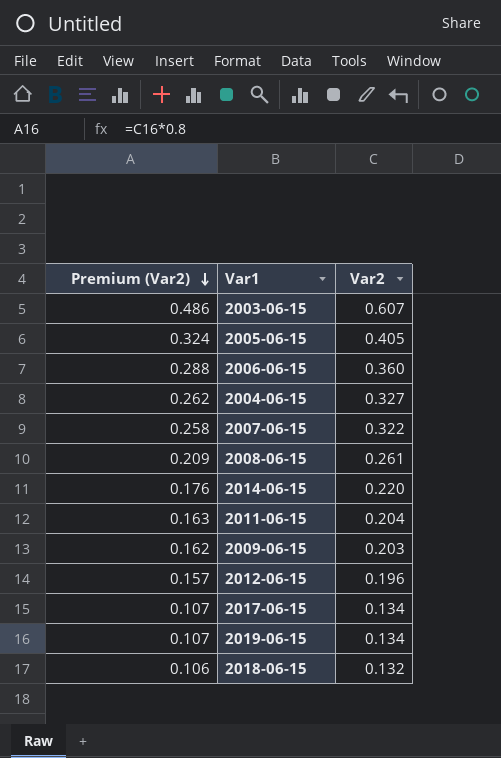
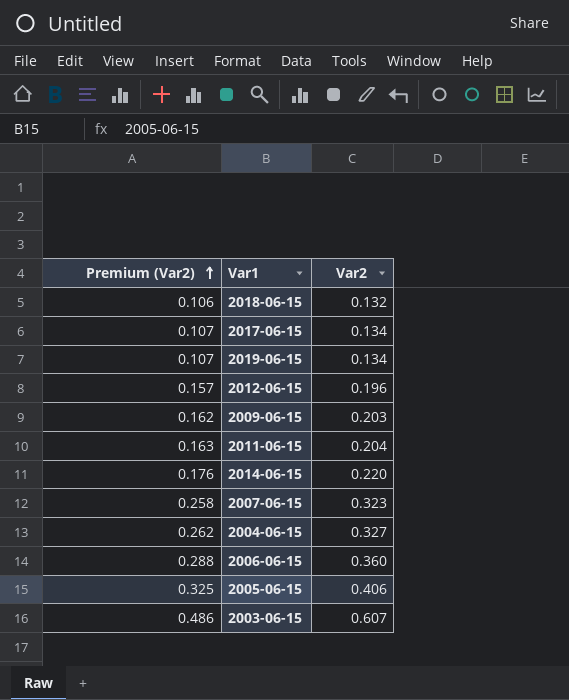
row order: Premium (Var2) descending -> Premium (Var2) ascending
row 2008-06-15: 0.209 | 0.261 -> none
2007-06-15 | Var2: 0.322 -> 0.323
2005-06-15 | Premium (Var2): 0.324 -> 0.325
2005-06-15 | Var2: 0.405 -> 0.406

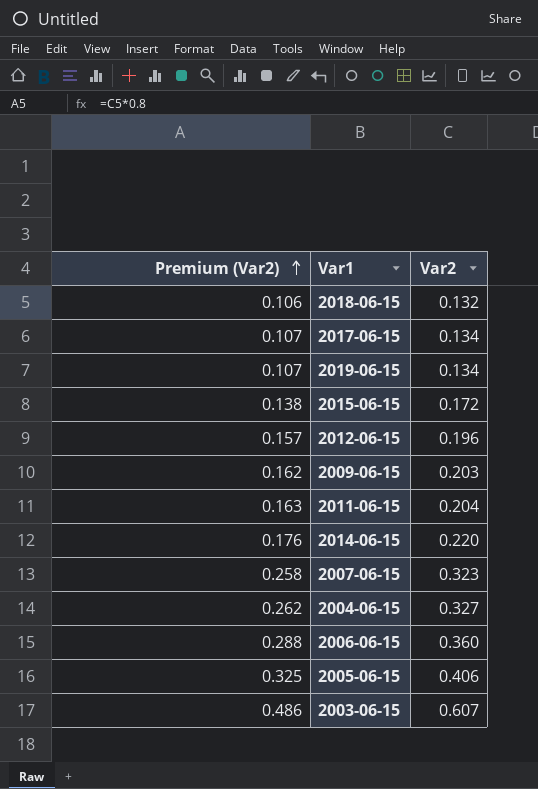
row 2015-06-15: none -> 0.138 | 0.172

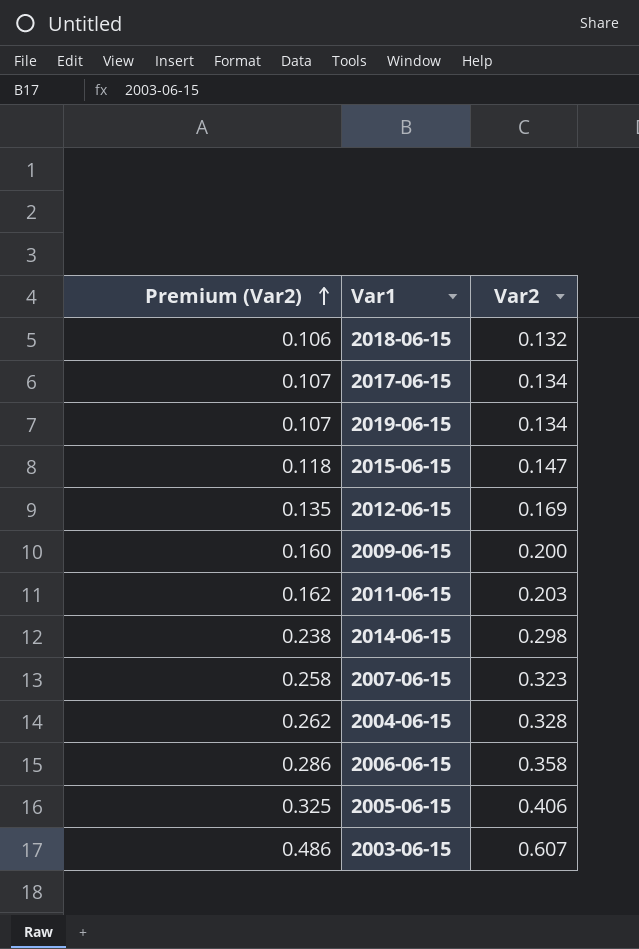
2015-06-15 | Premium (Var2): 0.138 -> 0.118
2015-06-15 | Var2: 0.172 -> 0.147
2012-06-15 | Premium (Var2): 0.157 -> 0.135
2012-06-15 | Var2: 0.196 -> 0.169
2009-06-15 | Premium (Var2): 0.162 -> 0.160
2009-06-15 | Var2: 0.203 -> 0.200
2011-06-15 | Premium (Var2): 0.163 -> 0.162
2011-06-15 | Var2: 0.204 -> 0.203
2014-06-15 | Premium (Var2): 0.176 -> 0.238
2014-06-15 | Var2: 0.220 -> 0.298
2004-06-15 | Var2: 0.327 -> 0.328
2006-06-15 | Premium (Var2): 0.288 -> 0.286
2006-06-15 | Var2: 0.360 -> 0.358

